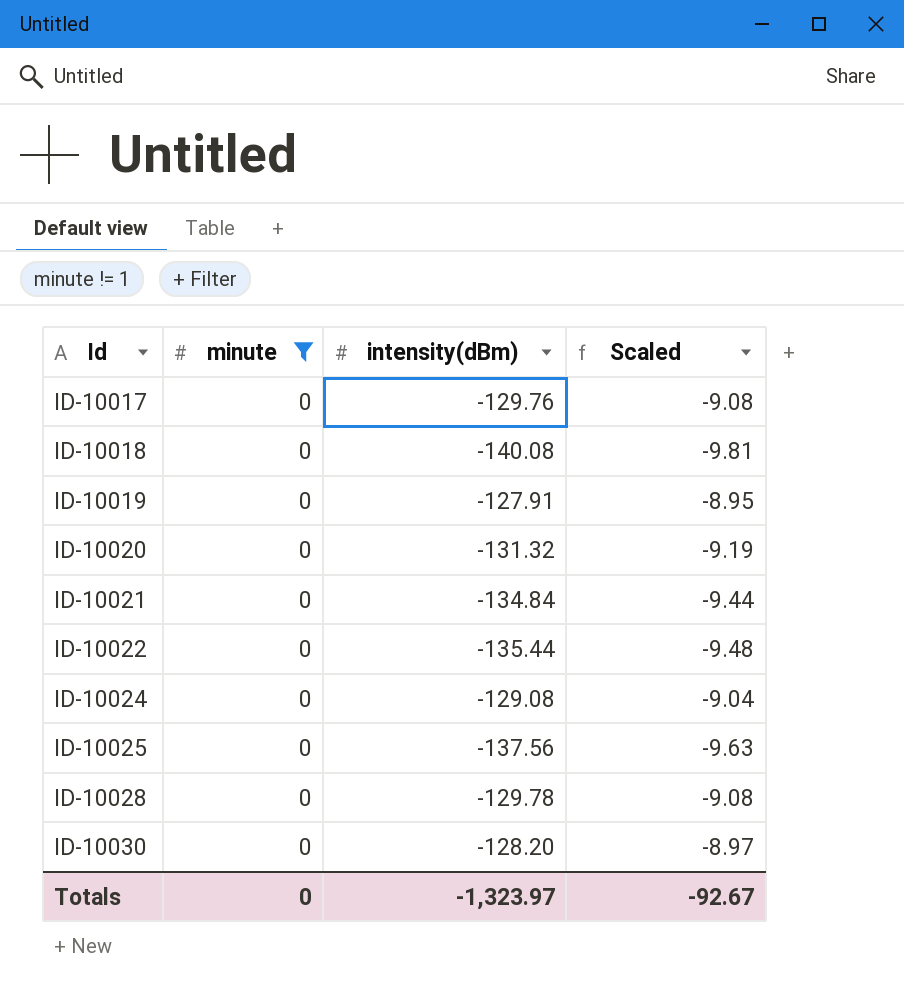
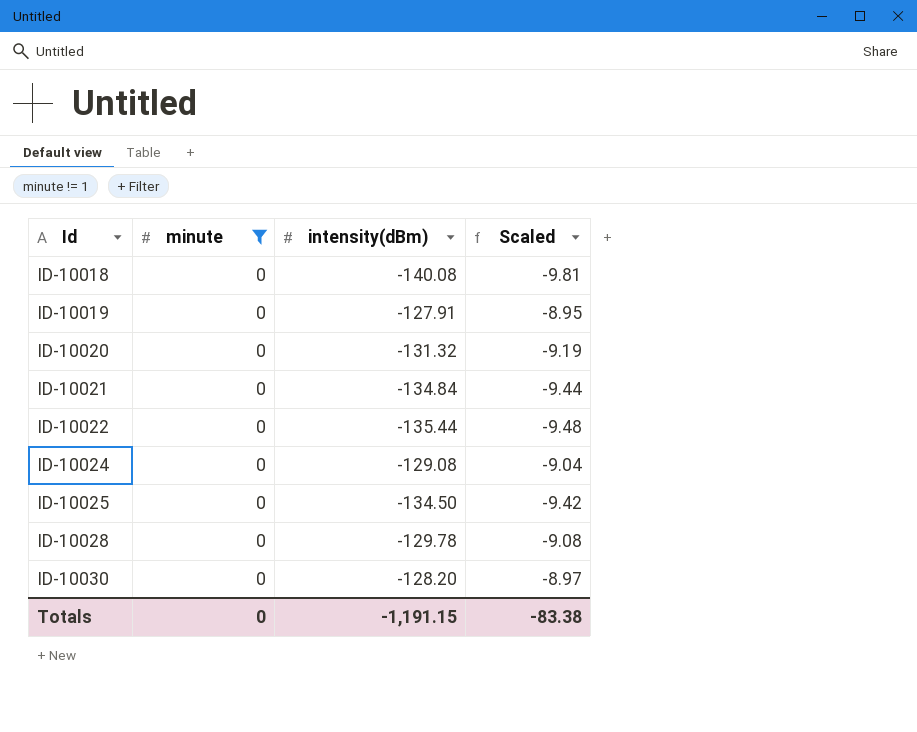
row ID-10017: 0 | -129.76 | -9.08 -> none
ID-10025 | intensity(dBm): -137.56 -> -134.50
ID-10025 | Scaled: -9.63 -> -9.42
Totals | intensity(dBm): -1,323.97 -> -1,191.15
Totals | Scaled: -92.67 -> -83.38

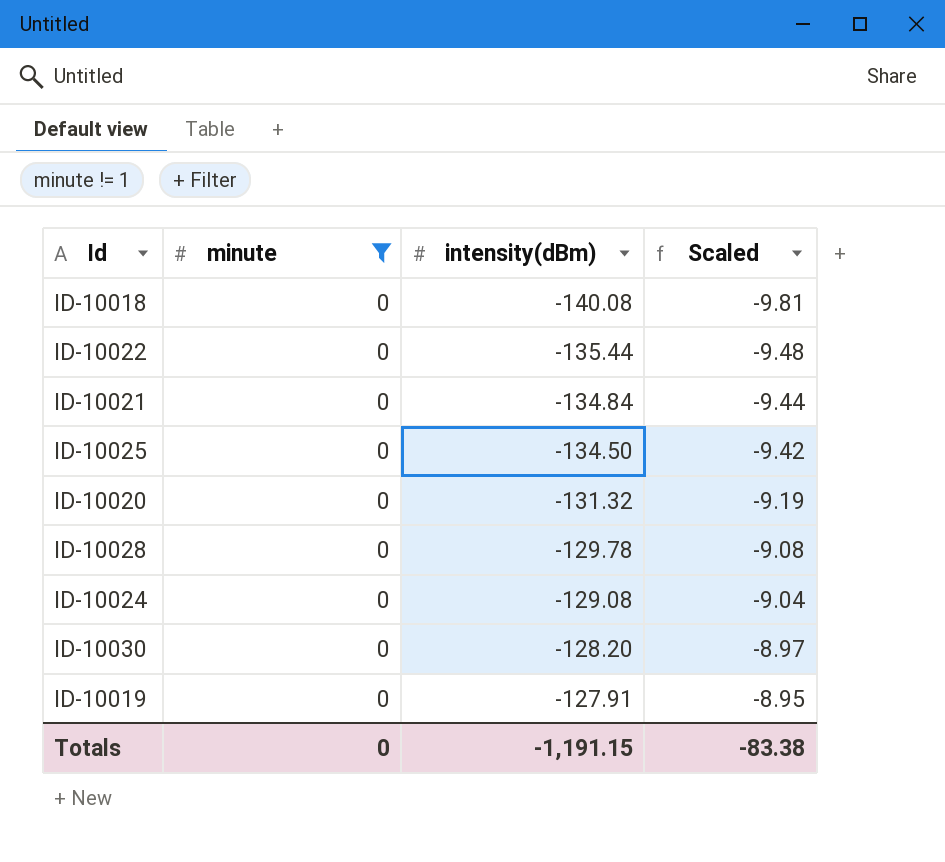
row order: Id ascending -> intensity(dBm) ascending

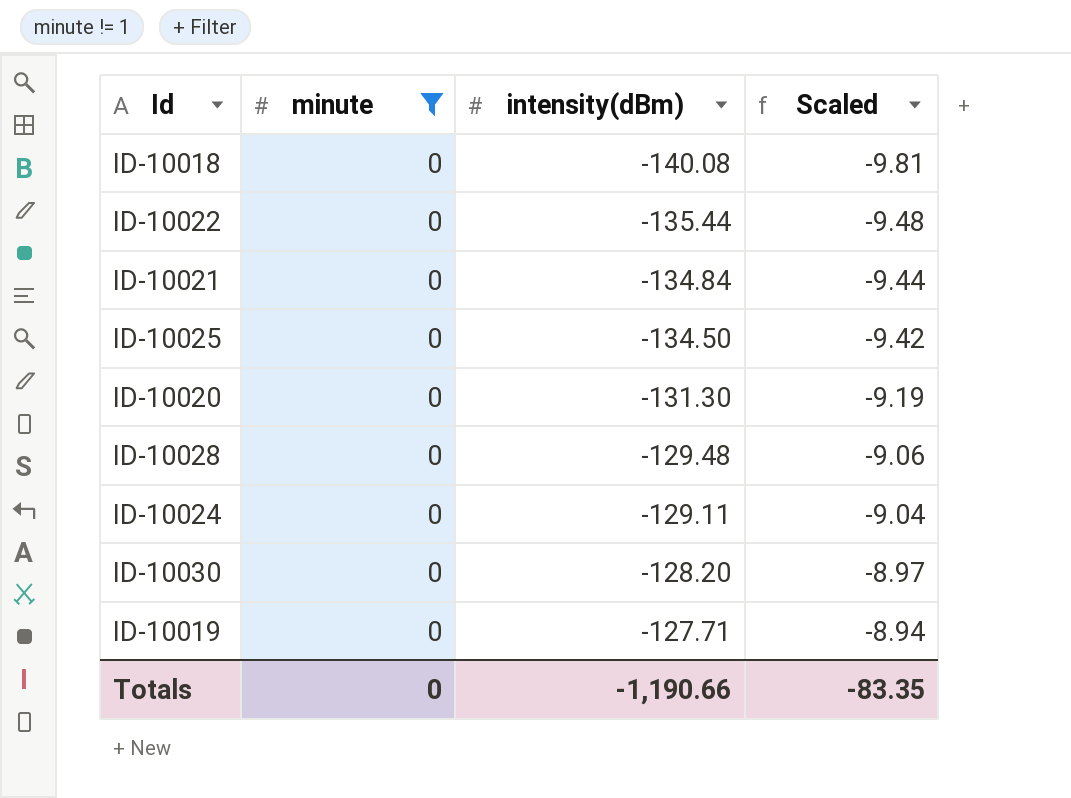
ID-10020 | intensity(dBm): -131.32 -> -131.30
ID-10028 | intensity(dBm): -129.78 -> -129.48
ID-10028 | Scaled: -9.08 -> -9.06
ID-10024 | intensity(dBm): -129.08 -> -129.11
ID-10019 | intensity(dBm): -127.91 -> -127.71
ID-10019 | Scaled: -8.95 -> -8.94
Totals | intensity(dBm): -1,191.15 -> -1,190.66
Totals | Scaled: -83.38 -> -83.35

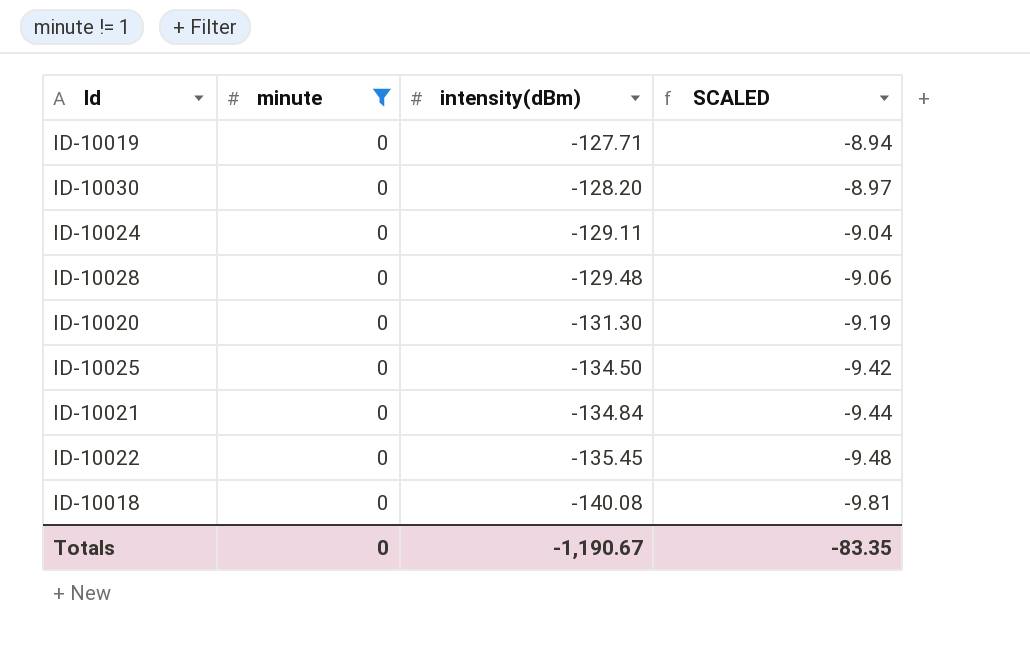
row order: intensity(dBm) ascending -> intensity(dBm) descending
column name: Scaled -> SCALED
ID-10022 | intensity(dBm): -135.44 -> -135.45
Totals | intensity(dBm): -1,190.66 -> -1,190.67

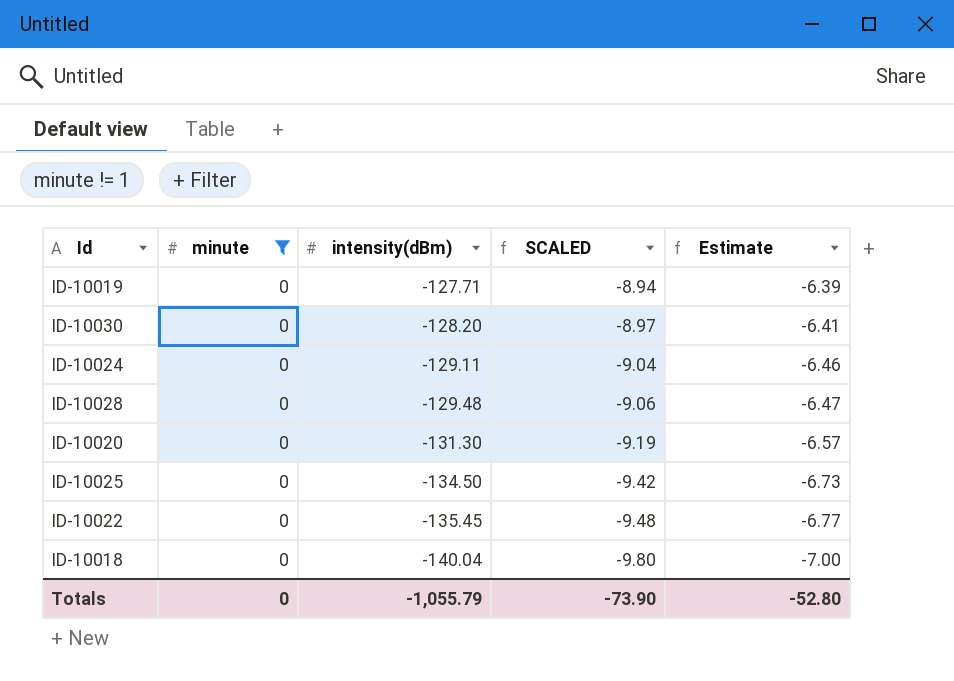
column Estimate | formula: none -> [intensity(dBm)] * 0.05
row ID-10021: 0 | -134.84 | -9.44 -> none
ID-10018 | intensity(dBm): -140.08 -> -140.04
ID-10018 | SCALED: -9.81 -> -9.80
Totals | intensity(dBm): -1,190.67 -> -1,055.79
Totals | SCALED: -83.35 -> -73.90

